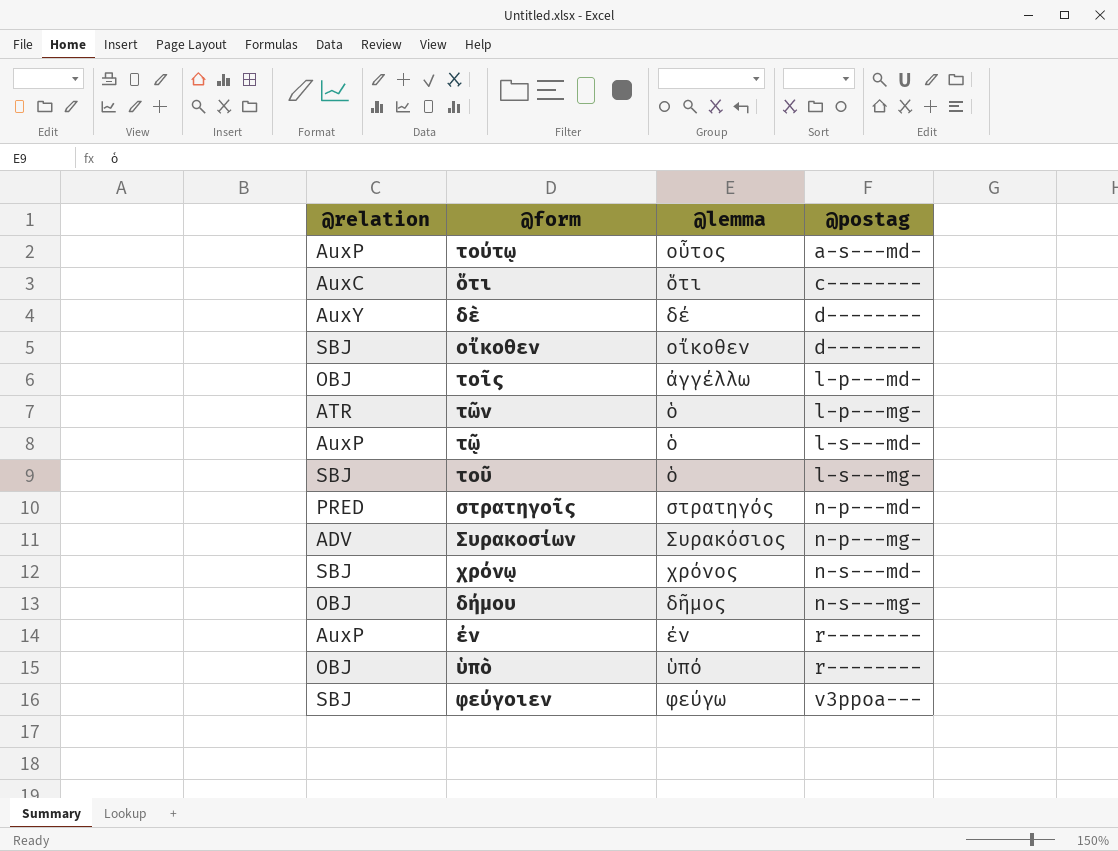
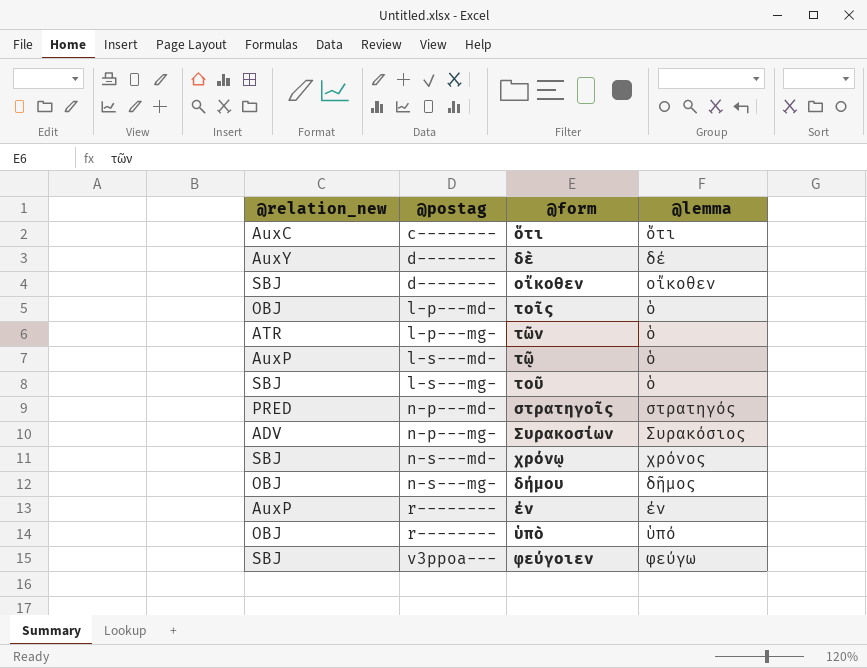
column name: @relation -> @relation_new
column @postag | position: 4 -> 2
row τούτῳ: AuxP | οὗτος | a-s---md- -> none
τοῖς | @lemma: ἀγγέλλω -> ὁ

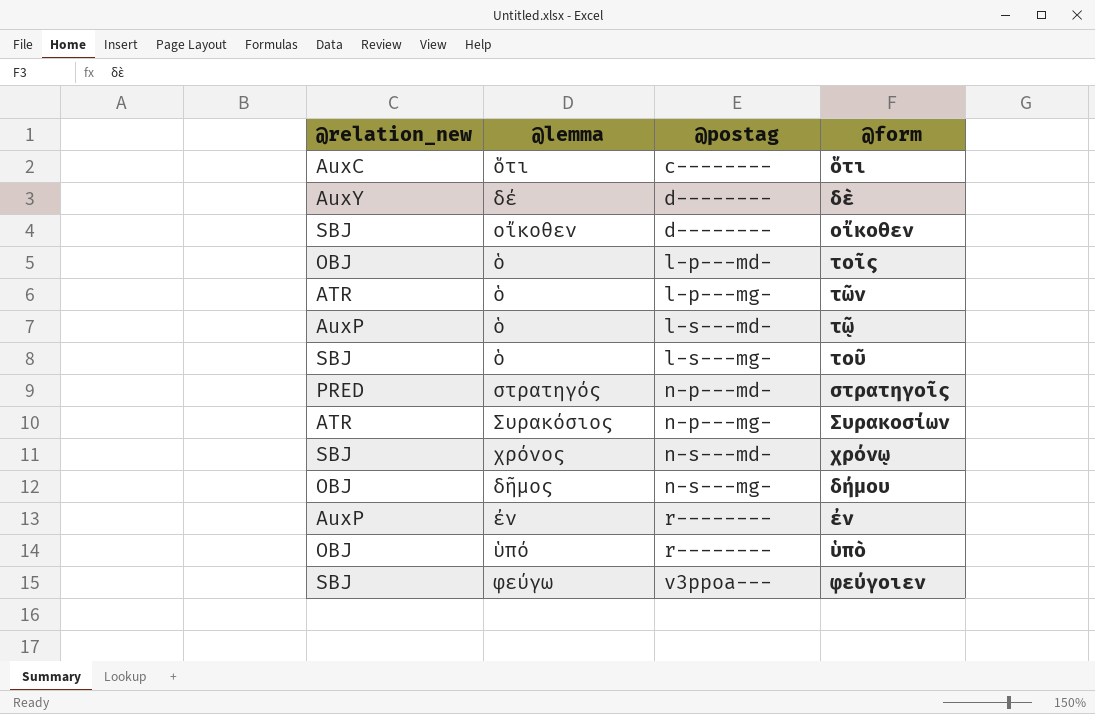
column @lemma | position: 4 -> 2
Συρακοσίων | @relation_new: ADV -> ATR

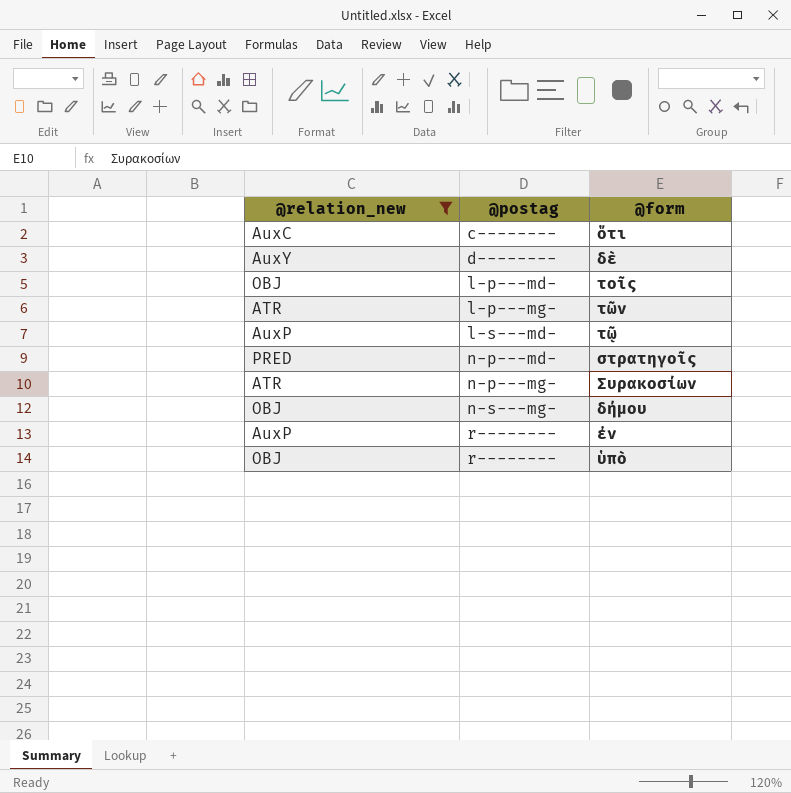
filter: none -> @relation_new != SBJ
column @lemma | position: 2 -> none

